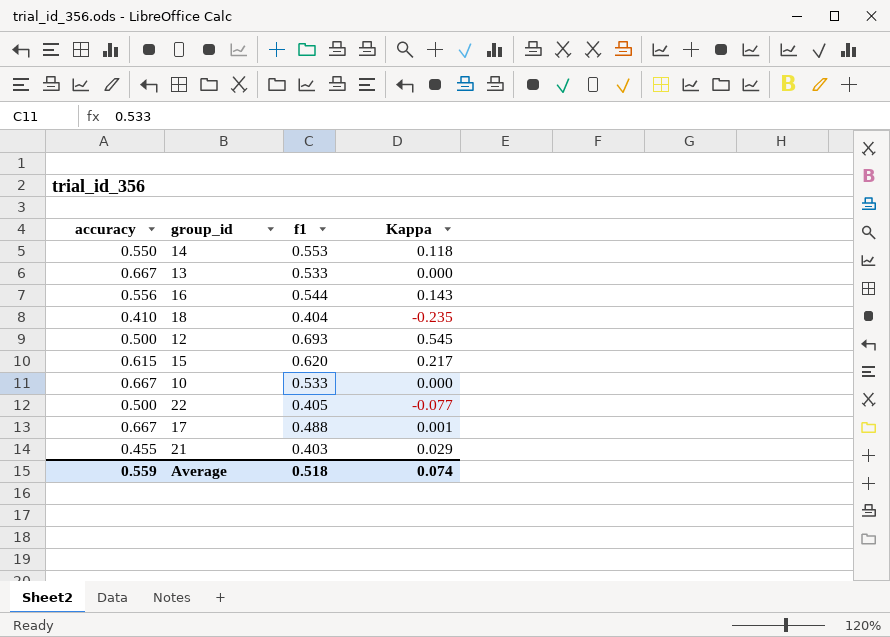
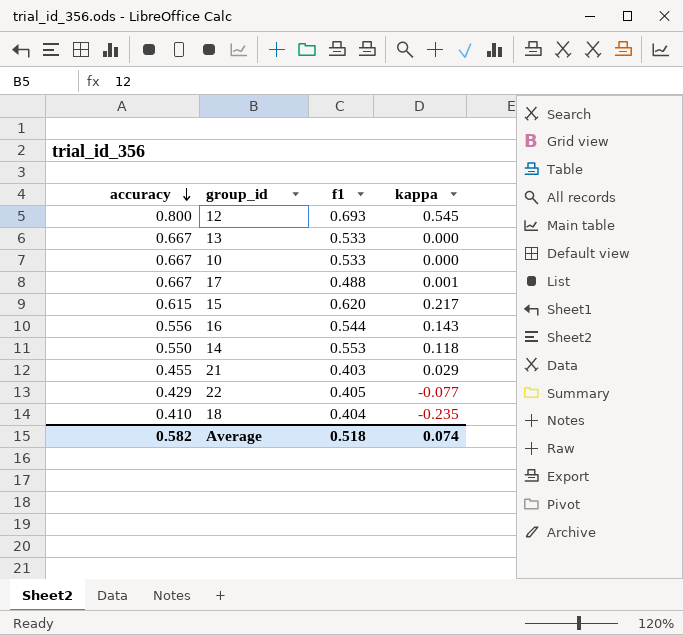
row order: none -> accuracy descending
column name: Kappa -> kappa
12 | accuracy: 0.500 -> 0.800
22 | accuracy: 0.500 -> 0.429
Average | accuracy: 0.559 -> 0.582

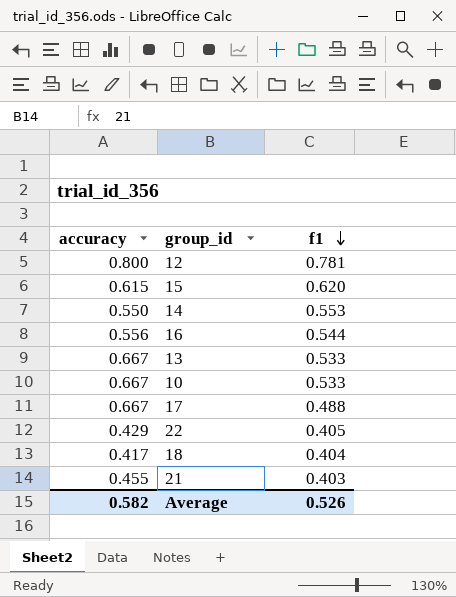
row order: accuracy descending -> f1 descending
column kappa | position: 4 -> none
12 | f1: 0.693 -> 0.781
18 | accuracy: 0.410 -> 0.417
Average | f1: 0.518 -> 0.526

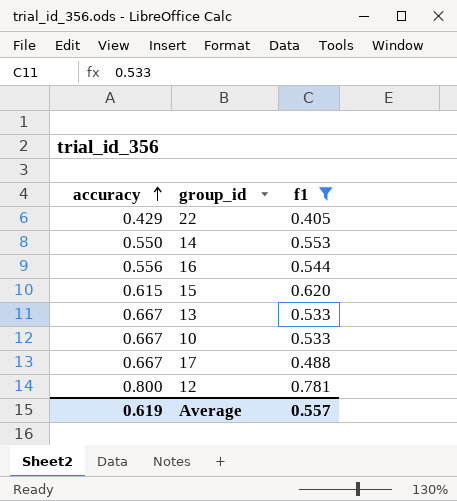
filter: none -> f1 >= 0.405
row order: f1 descending -> accuracy ascending
Average | accuracy: 0.582 -> 0.619
Average | f1: 0.526 -> 0.557

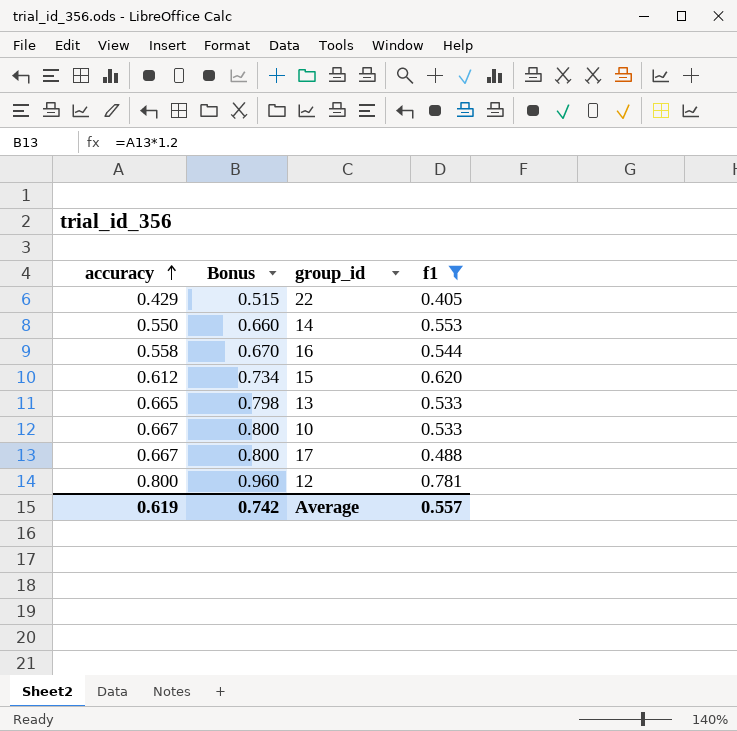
column Bonus | formula: none -> [accuracy] * 1.2
16 | accuracy: 0.556 -> 0.558
15 | accuracy: 0.615 -> 0.612
13 | accuracy: 0.667 -> 0.665

